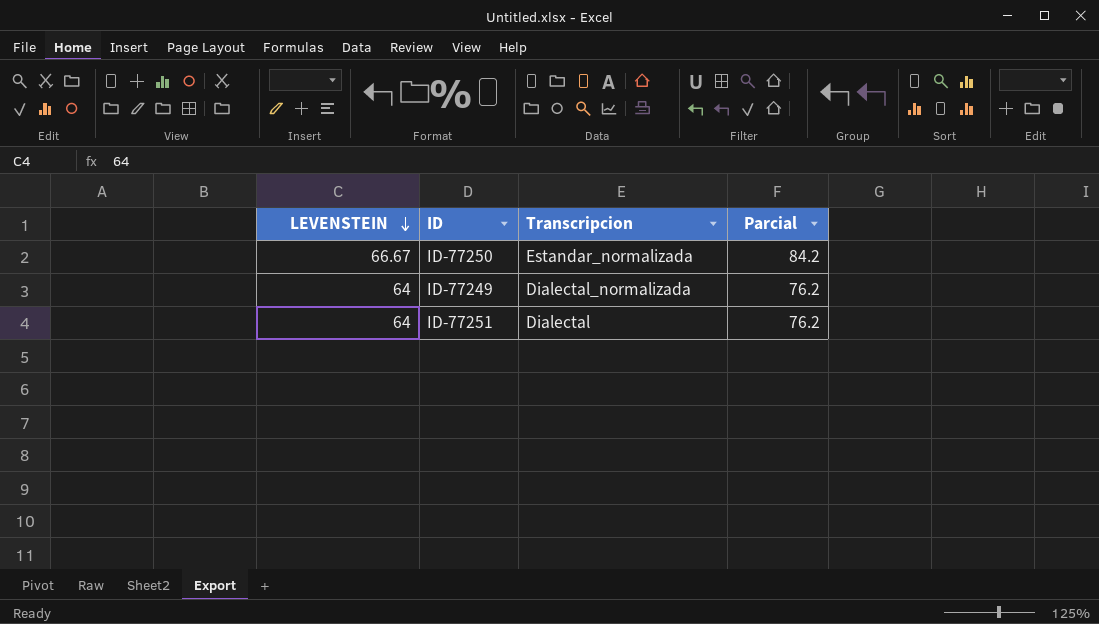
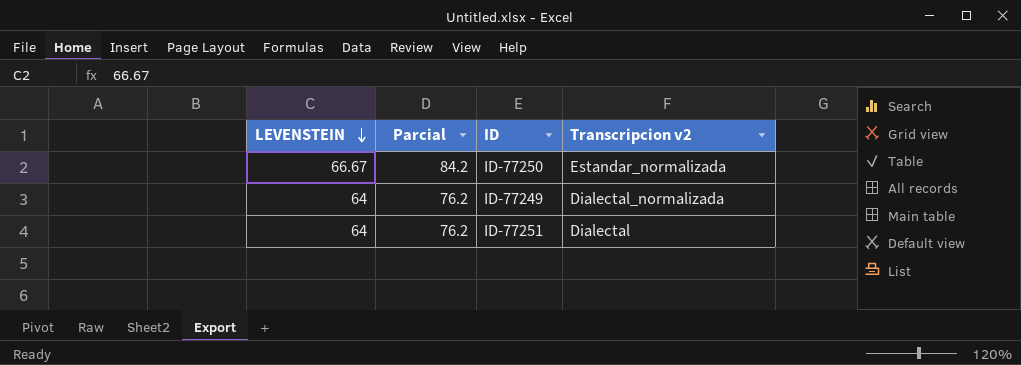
column Parcial | position: 4 -> 2
column name: Transcripcion -> Transcripcion v2

